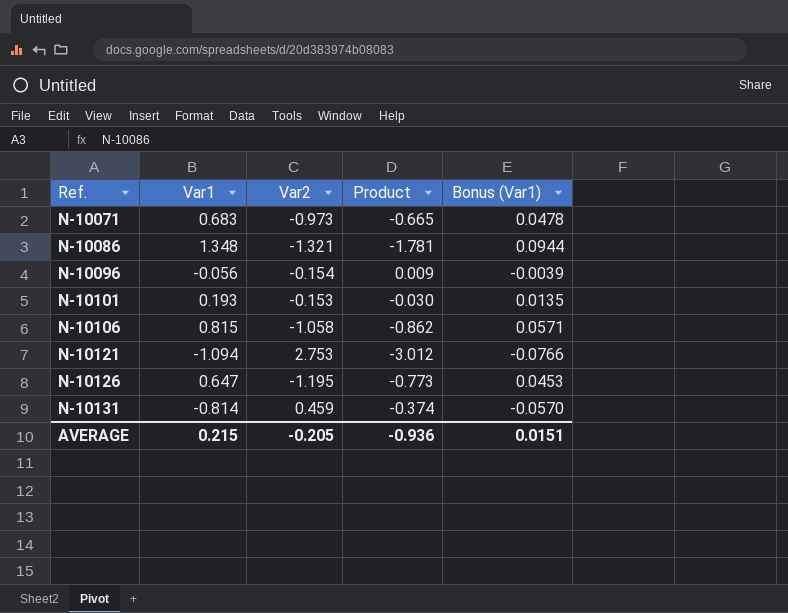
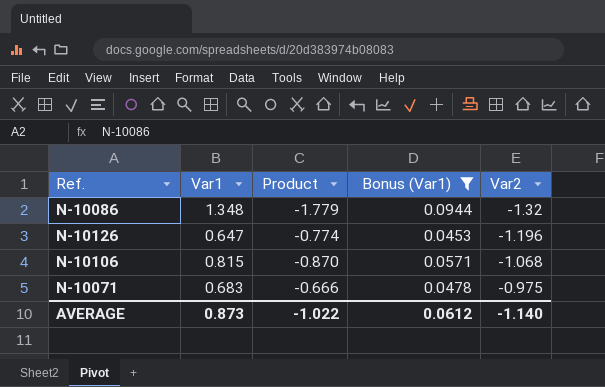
filter: none -> Bonus (Var1) >= 0.0453
row order: Ref. ascending -> Var2 ascending
column Var2 | position: 3 -> 5
N-10086 | Product: -1.781 -> -1.779
N-10086 | Var2: -1.321 -> -1.32
N-10126 | Product: -0.773 -> -0.774
N-10126 | Var2: -1.195 -> -1.196
N-10106 | Product: -0.862 -> -0.870
N-10106 | Var2: -1.058 -> -1.068
N-10071 | Product: -0.665 -> -0.666
N-10071 | Var2: -0.973 -> -0.975
AVERAGE | Var1: 0.215 -> 0.873
AVERAGE | Product: -0.936 -> -1.022
AVERAGE | Bonus (Var1): 0.0151 -> 0.0612
AVERAGE | Var2: -0.205 -> -1.140

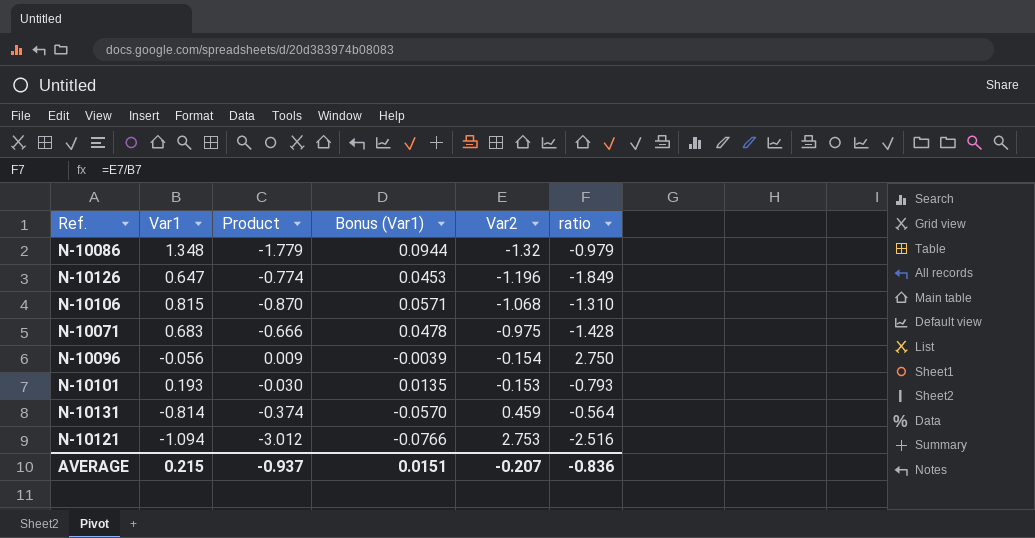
filter: Bonus (Var1) >= 0.0453 -> none
column ratio | formula: none -> [Var2] / [Var1]
AVERAGE | Var1: 0.873 -> 0.215
AVERAGE | Product: -1.022 -> -0.937
AVERAGE | Bonus (Var1): 0.0612 -> 0.0151
AVERAGE | Var2: -1.140 -> -0.207

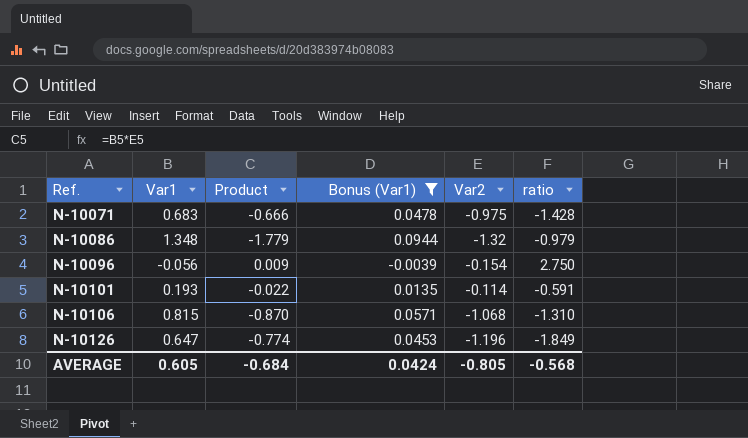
filter: none -> Bonus (Var1) >= -0.0039
row order: Var2 ascending -> Ref. ascending
N-10101 | Product: -0.030 -> -0.022
N-10101 | Var2: -0.153 -> -0.114
N-10101 | ratio: -0.793 -> -0.591
AVERAGE | Var1: 0.215 -> 0.605
AVERAGE | Product: -0.937 -> -0.684
AVERAGE | Bonus (Var1): 0.0151 -> 0.0424
AVERAGE | Var2: -0.207 -> -0.805
AVERAGE | ratio: -0.836 -> -0.568

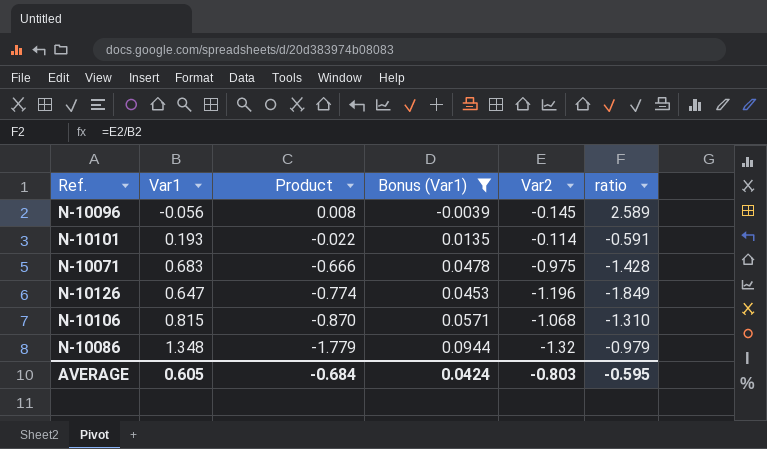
row order: Ref. ascending -> Product descending
N-10096 | Product: 0.009 -> 0.008
N-10096 | Var2: -0.154 -> -0.145
N-10096 | ratio: 2.750 -> 2.589
AVERAGE | Var2: -0.805 -> -0.803
AVERAGE | ratio: -0.568 -> -0.595

